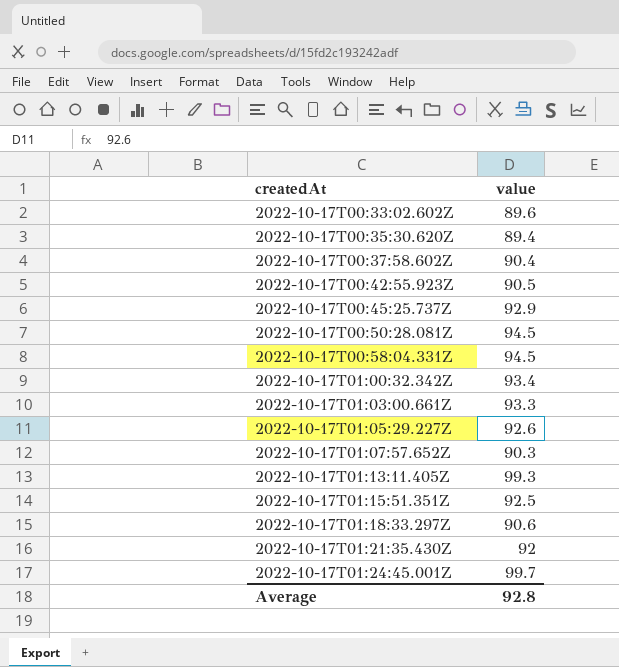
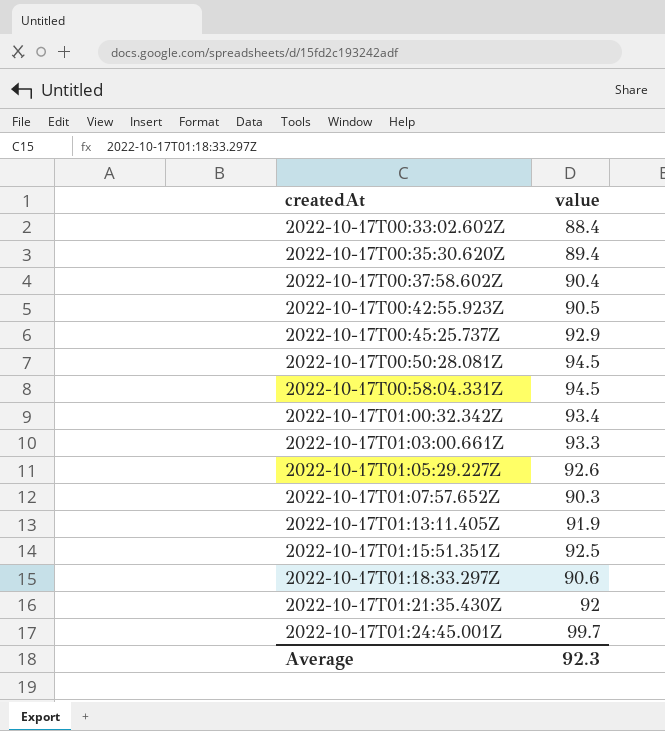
2022-10-17T00:33:02.602Z | value: 89.6 -> 88.4
2022-10-17T01:13:11.405Z | value: 99.3 -> 91.9
Average | value: 92.8 -> 92.3

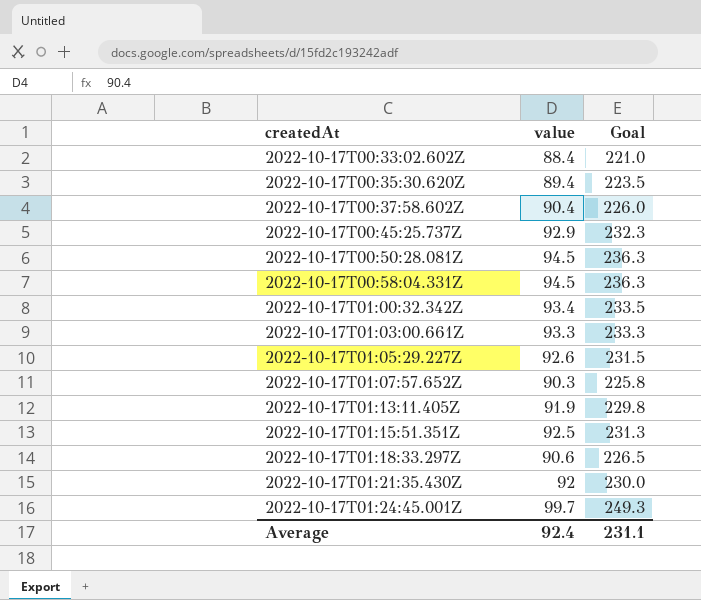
column Goal | formula: none -> [value] * 2.5
row 2022-10-17T00:42:55.923Z: 90.5 -> none
Average | value: 92.3 -> 92.4

